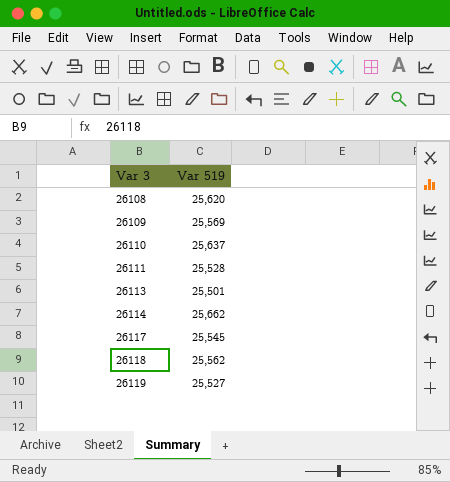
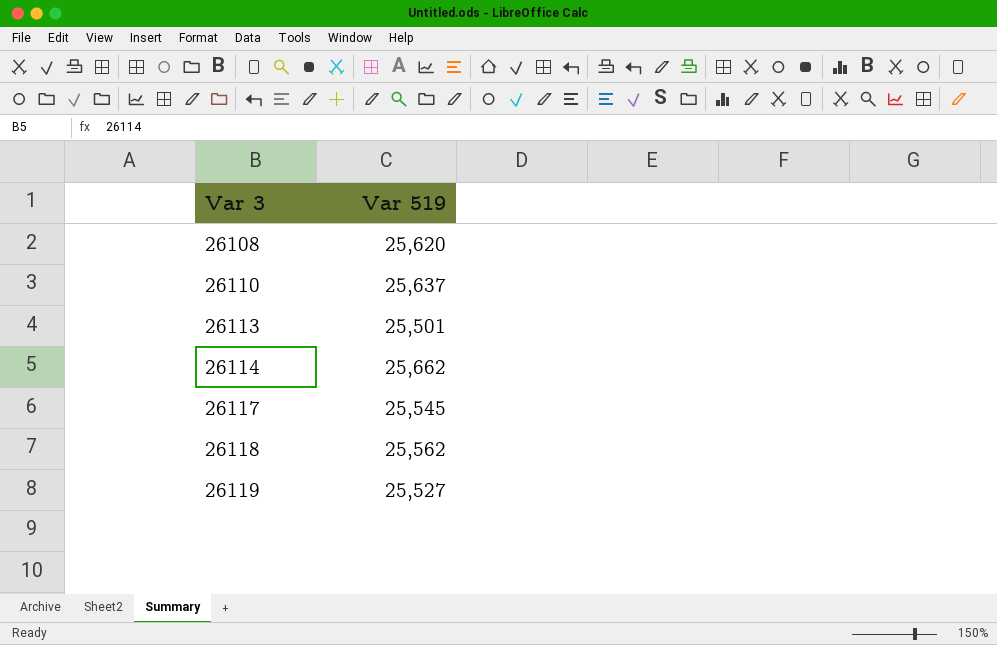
row 26109: 25,569 -> none
row 26111: 25,528 -> none

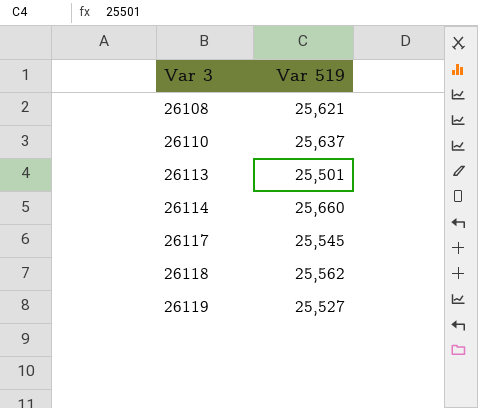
26108 | Var 519: 25,620 -> 25,621
26114 | Var 519: 25,662 -> 25,660

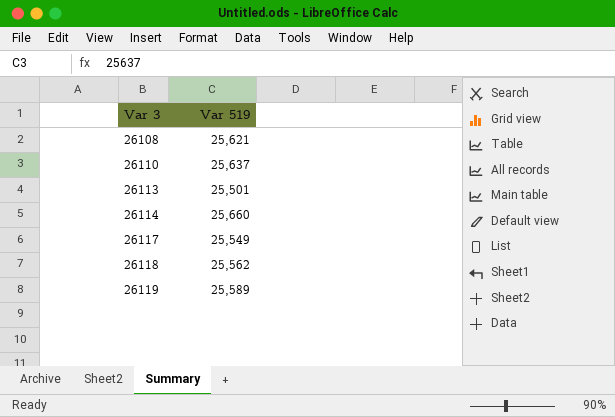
26117 | Var 519: 25,545 -> 25,549
26119 | Var 519: 25,527 -> 25,589

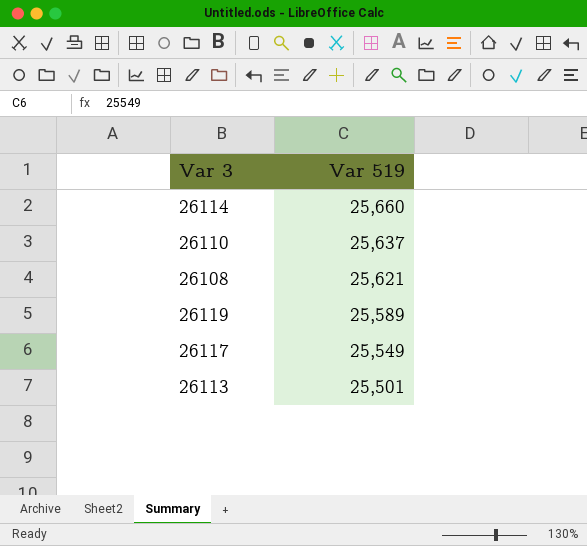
row order: Var 3 ascending -> Var 519 descending
row 26118: 25,562 -> none

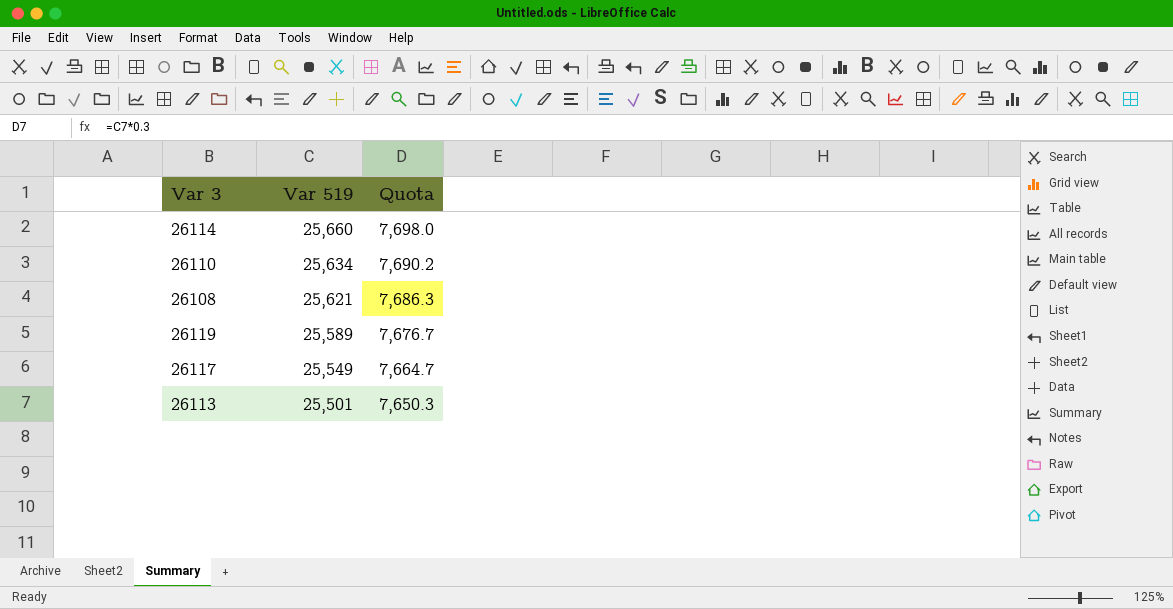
column Quota | formula: none -> [Var 519] * 0.3
26110 | Var 519: 25,637 -> 25,634

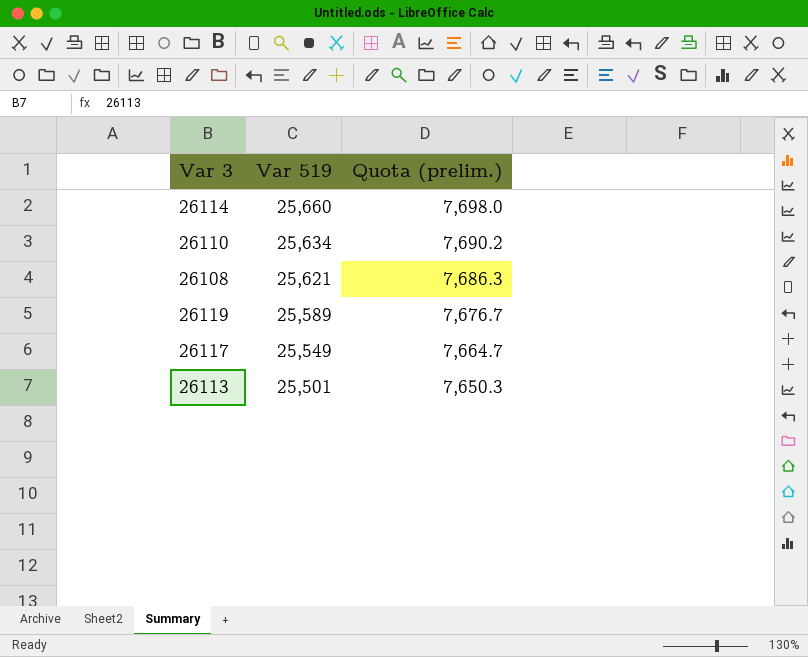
column name: Quota -> Quota (prelim.)

